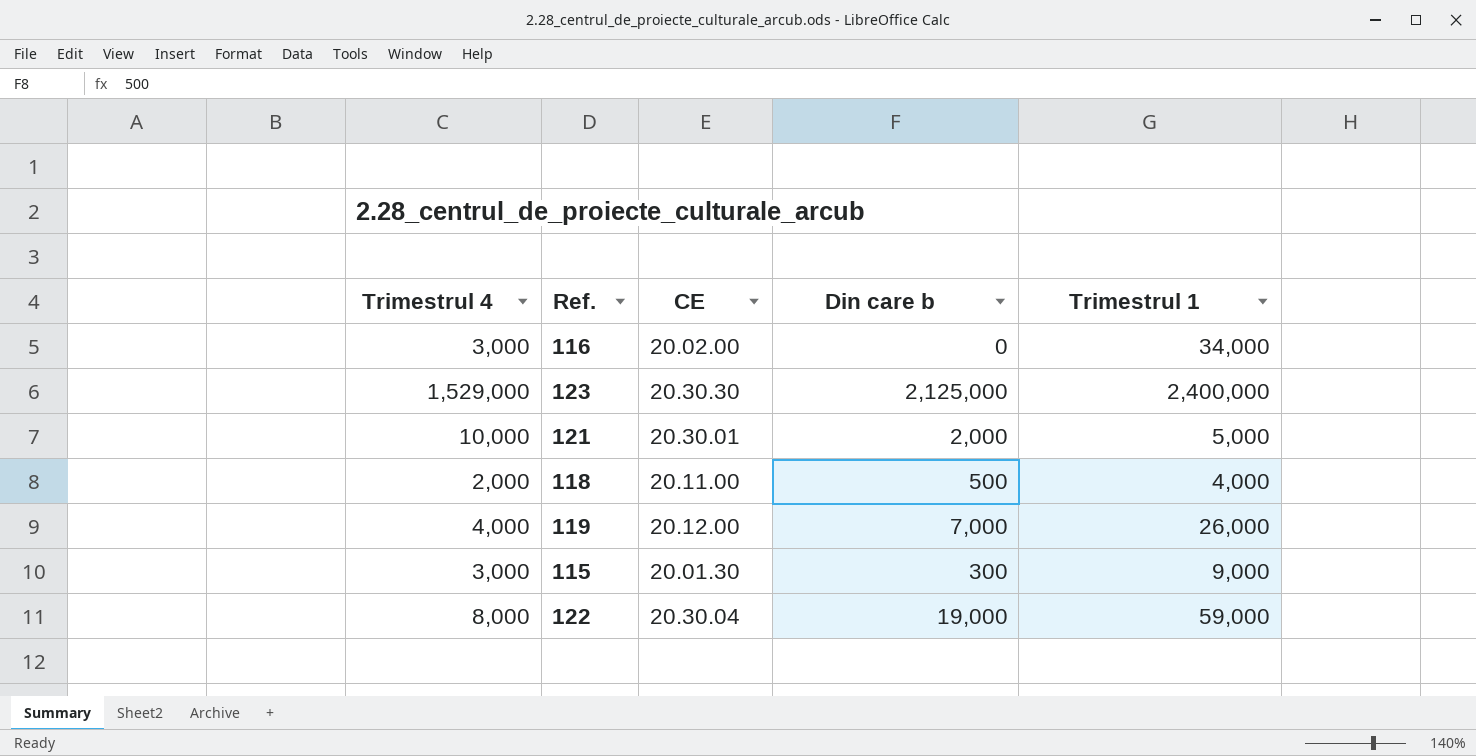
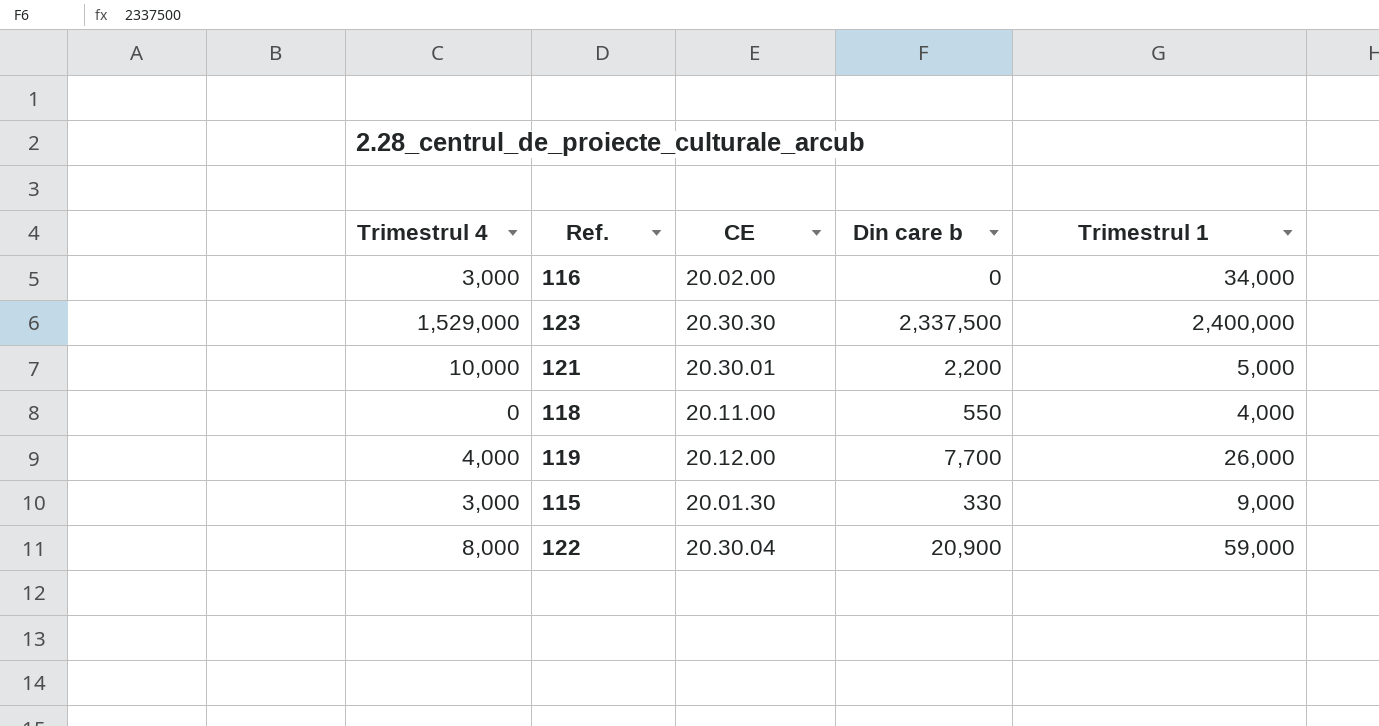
123 | Din care b: 2,125,000 -> 2,337,500
121 | Din care b: 2,000 -> 2,200
118 | Trimestrul 4: 2,000 -> 0
118 | Din care b: 500 -> 550
119 | Din care b: 7,000 -> 7,700
115 | Din care b: 300 -> 330
122 | Din care b: 19,000 -> 20,900

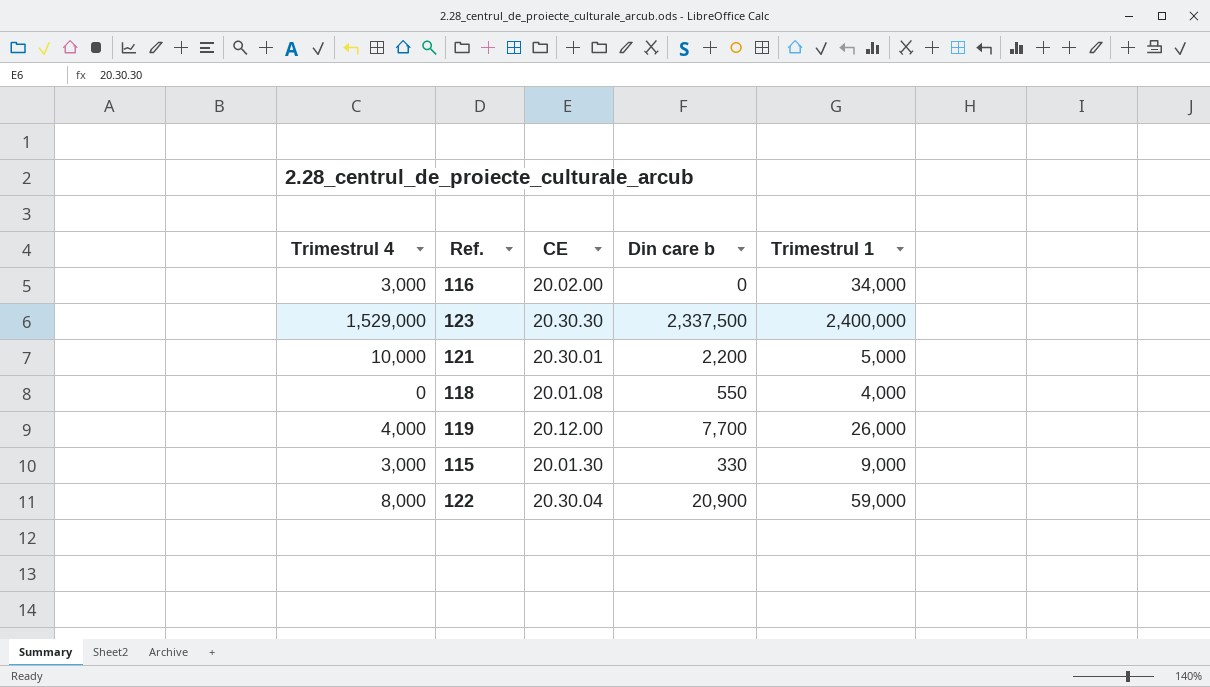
118 | CE: 20.11.00 -> 20.01.08

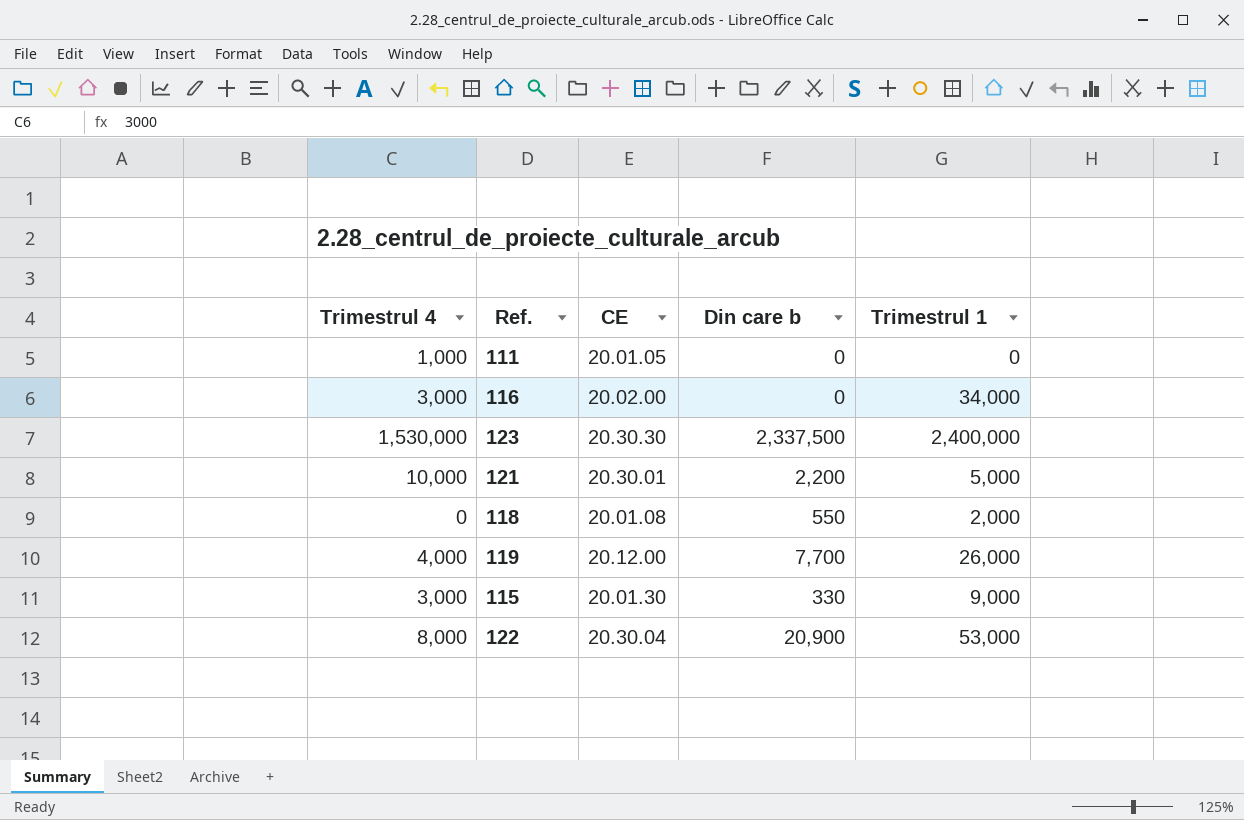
row 111: none -> 1,000 | 20.01.05 | 0 | 0
123 | Trimestrul 4: 1,529,000 -> 1,530,000
118 | Trimestrul 1: 4,000 -> 2,000
122 | Trimestrul 1: 59,000 -> 53,000

